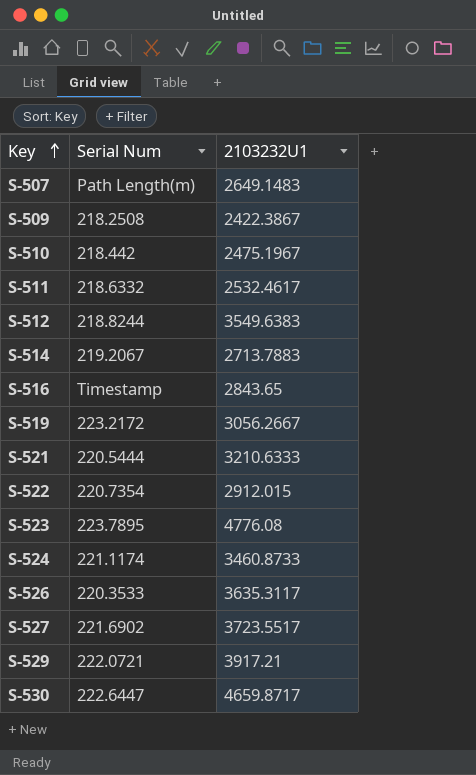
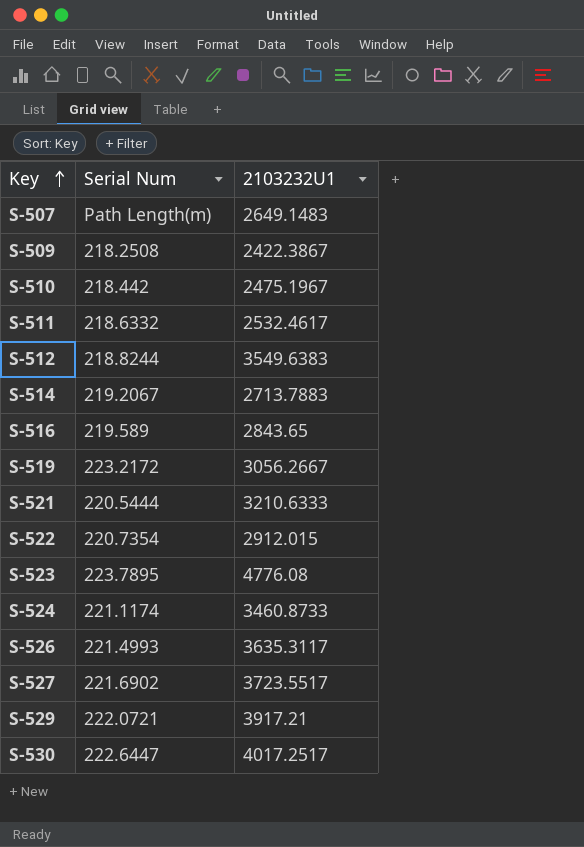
S-516 | Serial Num: Timestamp -> 219.589
S-526 | Serial Num: 220.3533 -> 221.4993
S-530 | 2103232U1: 4659.8717 -> 4017.2517

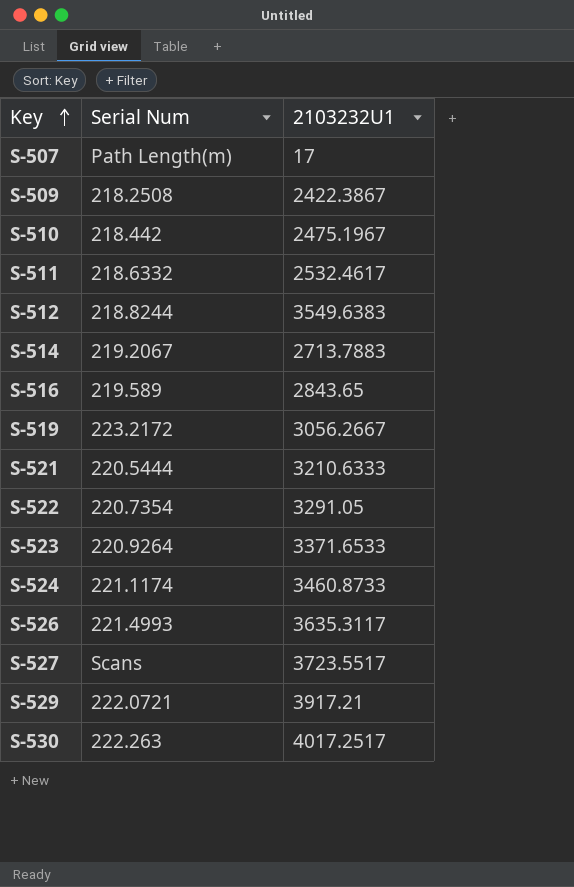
S-507 | 2103232U1: 2649.1483 -> 17
S-522 | 2103232U1: 2912.015 -> 3291.05
S-523 | Serial Num: 223.7895 -> 220.9264
S-523 | 2103232U1: 4776.08 -> 3371.6533
S-527 | Serial Num: 221.6902 -> Scans
S-530 | Serial Num: 222.6447 -> 222.263

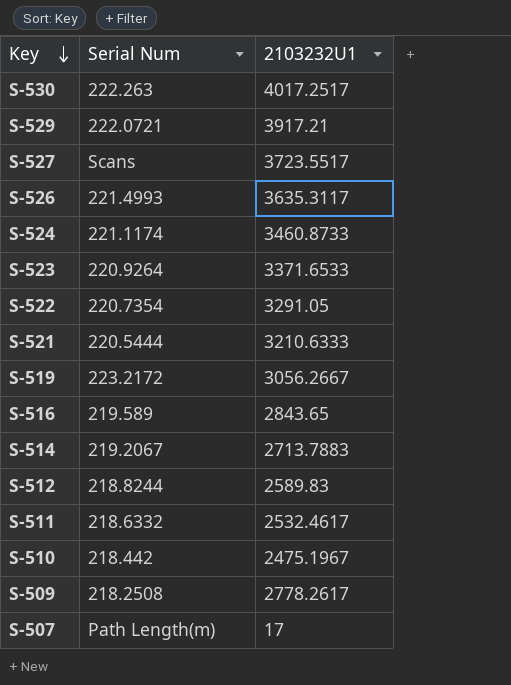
row order: Key ascending -> Key descending
S-512 | 2103232U1: 3549.6383 -> 2589.83
S-509 | 2103232U1: 2422.3867 -> 2778.2617

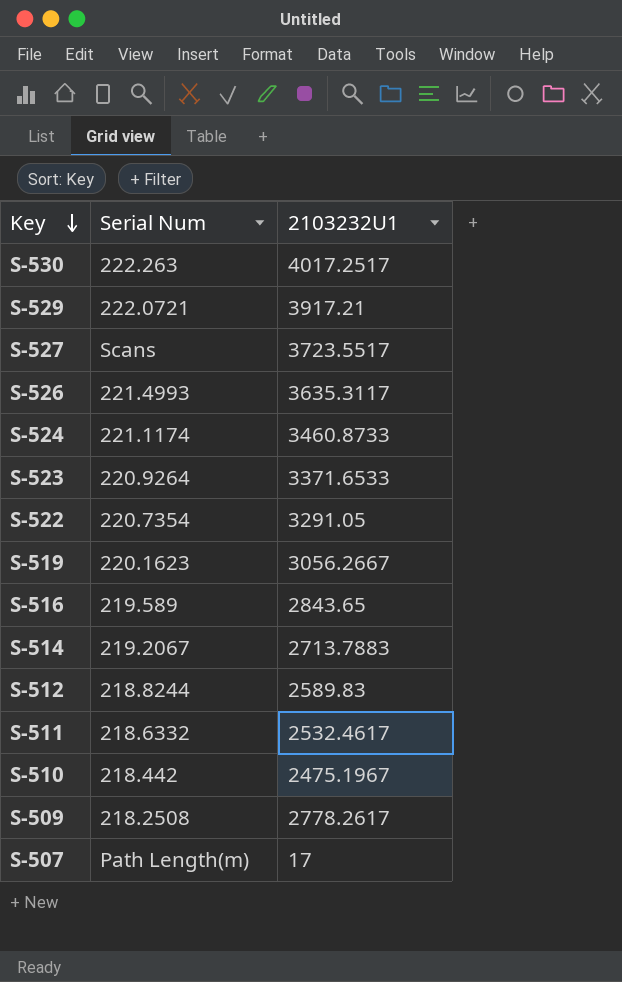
row S-521: 220.5444 | 3210.6333 -> none
S-519 | Serial Num: 223.2172 -> 220.1623

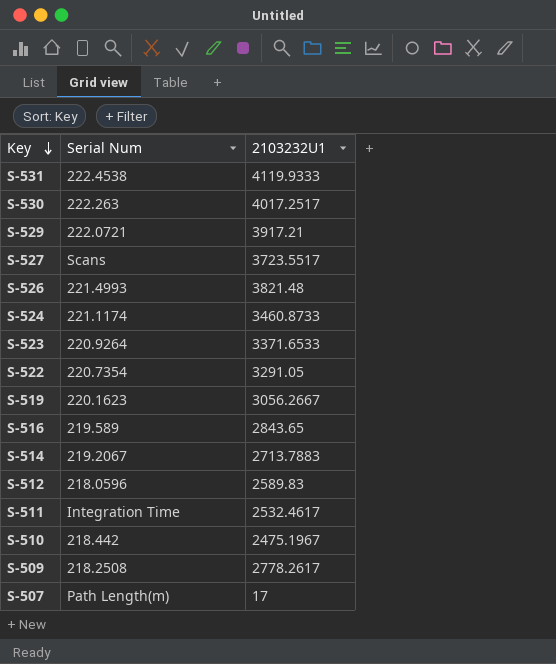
row S-531: none -> 222.4538 | 4119.9333
S-526 | 2103232U1: 3635.3117 -> 3821.48
S-512 | Serial Num: 218.8244 -> 218.0596
S-511 | Serial Num: 218.6332 -> Integration Time

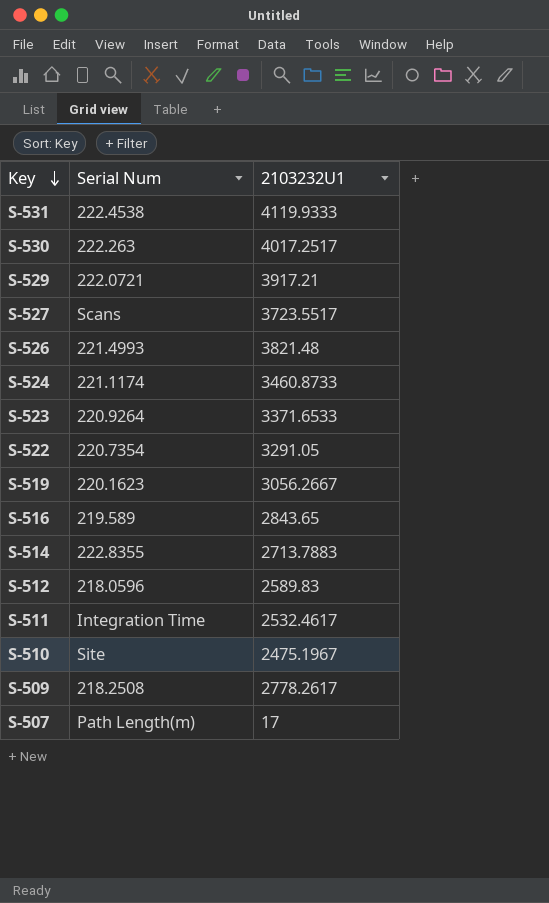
S-514 | Serial Num: 219.2067 -> 222.8355
S-510 | Serial Num: 218.442 -> Site

